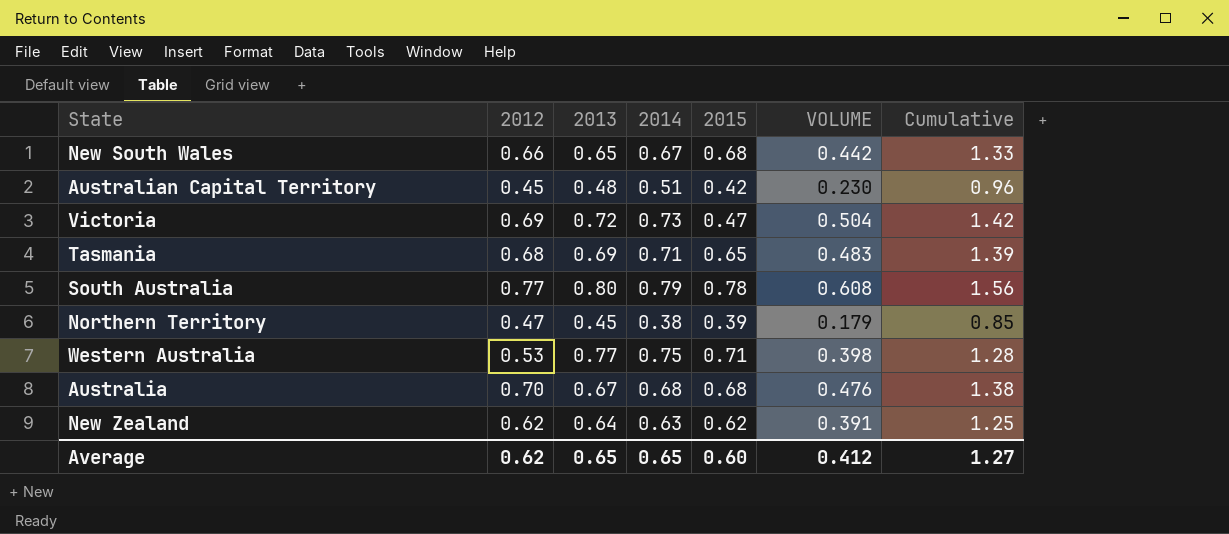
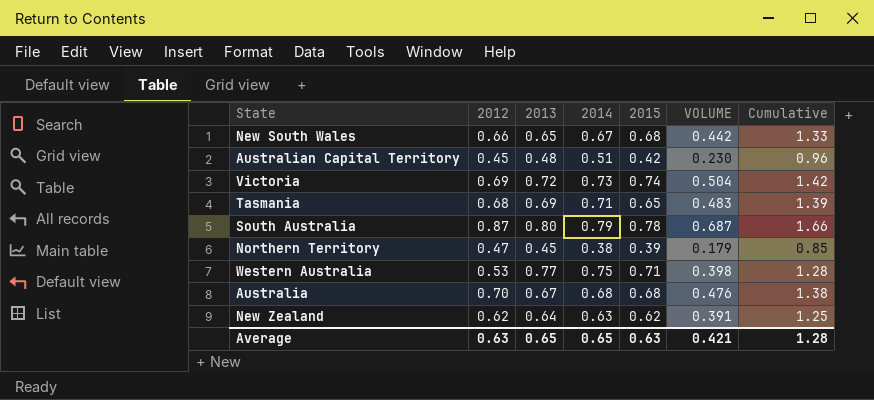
Victoria | 2015: 0.47 -> 0.74
South Australia | 2012: 0.77 -> 0.87
South Australia | VOLUME: 0.608 -> 0.687
South Australia | Cumulative: 1.56 -> 1.66
Average | 2012: 0.62 -> 0.63
Average | 2015: 0.60 -> 0.63
Average | VOLUME: 0.412 -> 0.421
Average | Cumulative: 1.27 -> 1.28

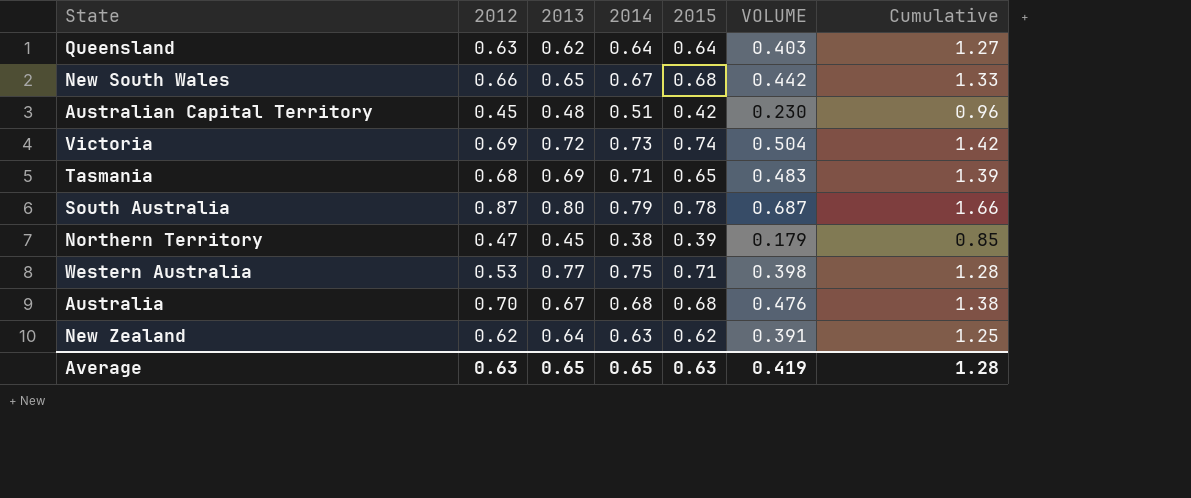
row Queensland: none -> 0.63 | 0.62 | 0.64 | 0.64 | 0.403 | 1.27
Average | VOLUME: 0.421 -> 0.419

